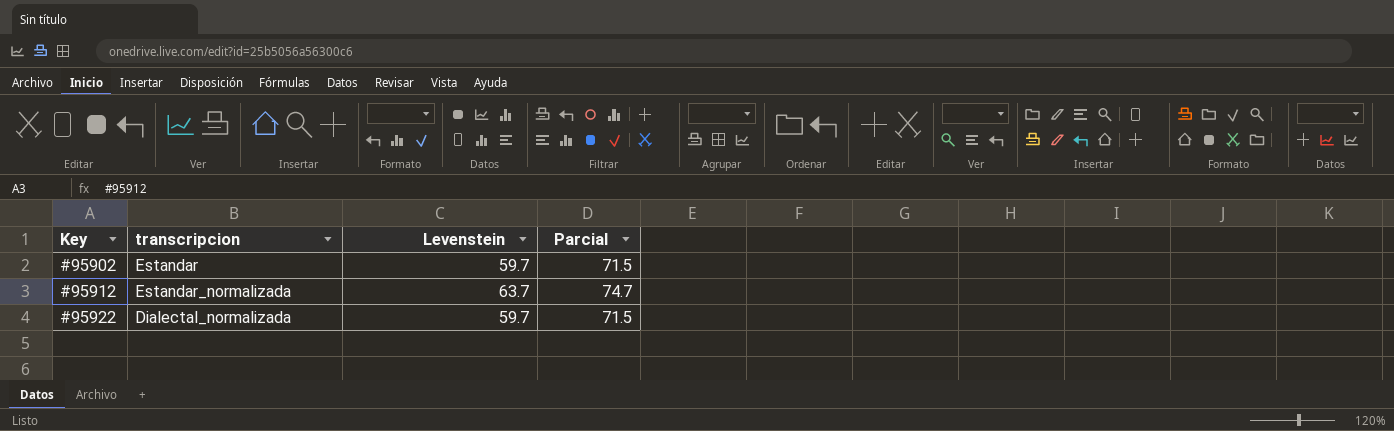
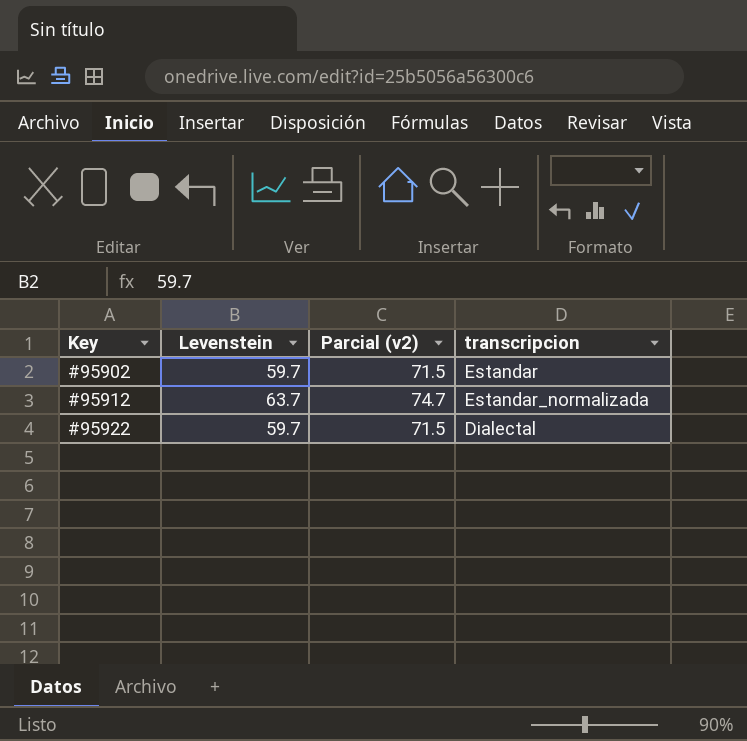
column name: Parcial -> Parcial (v2)
column transcripcion | position: 2 -> 4
#95922 | transcripcion: Dialectal_normalizada -> Dialectal

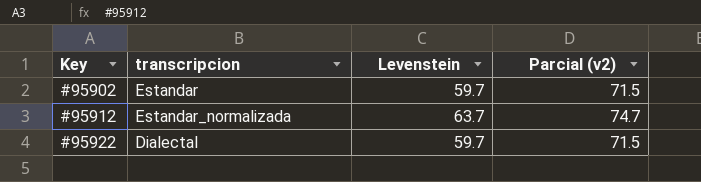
column transcripcion | position: 4 -> 2

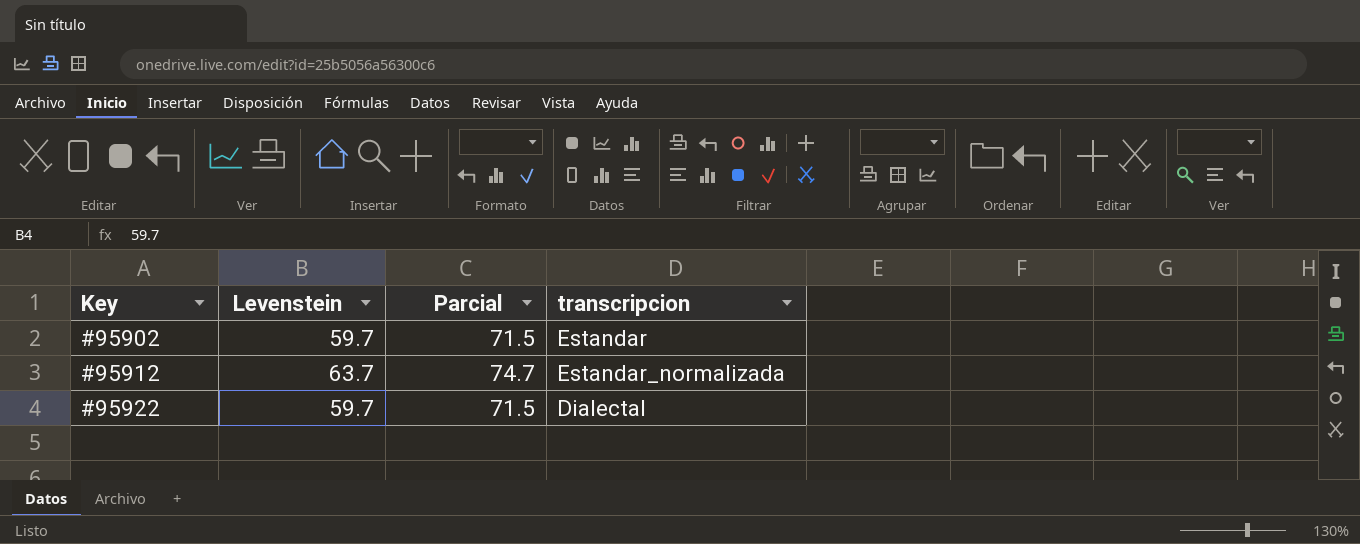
column name: Parcial (v2) -> Parcial
column transcripcion | position: 2 -> 4

